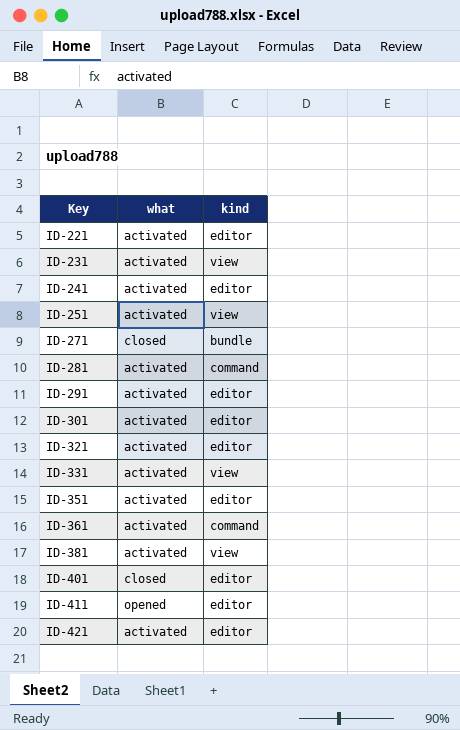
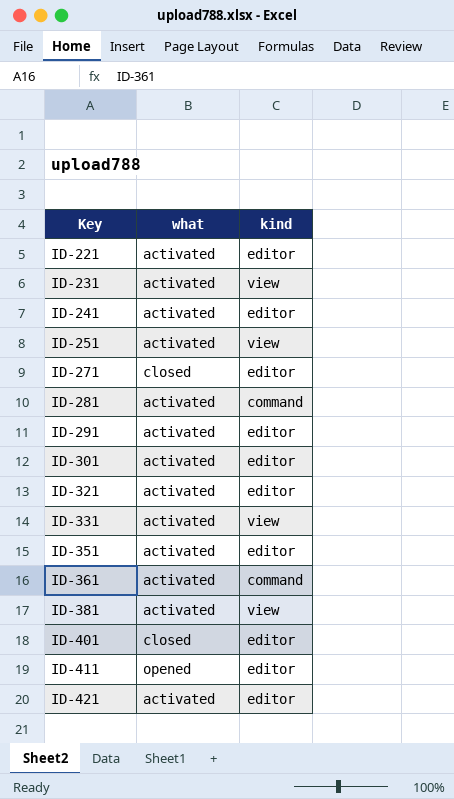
ID-271 | kind: bundle -> editor

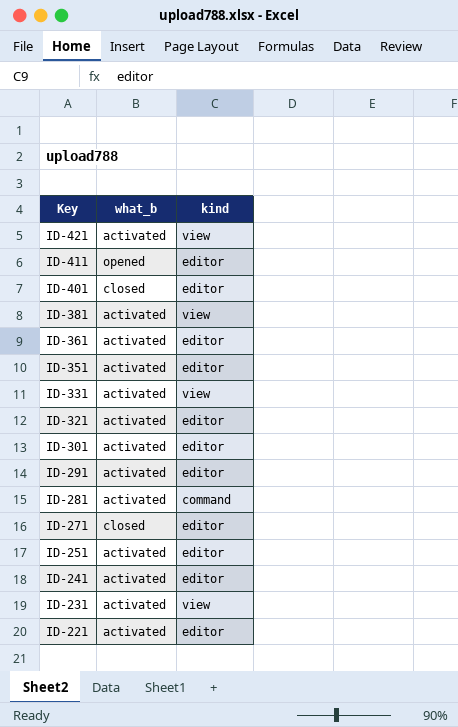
row order: Key ascending -> Key descending
column name: what -> what_b
ID-421 | kind: editor -> view
ID-361 | kind: command -> editor
ID-251 | kind: view -> editor

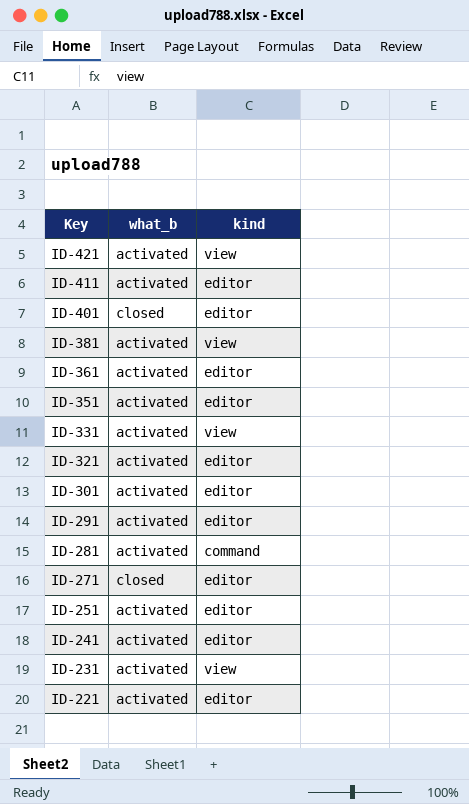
ID-411 | what_b: opened -> activated

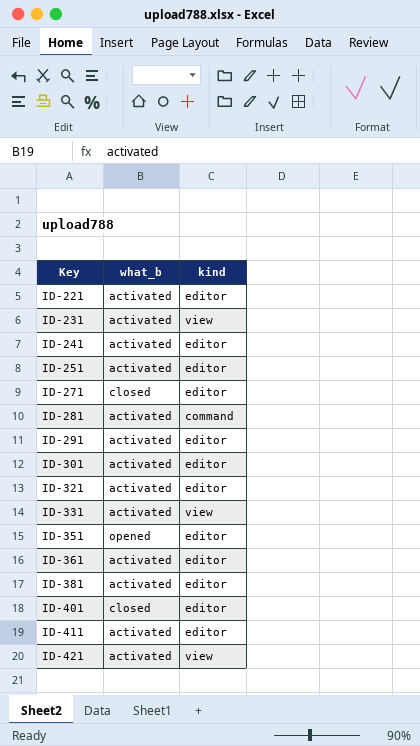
row order: Key descending -> Key ascending
ID-351 | what_b: activated -> opened
ID-381 | kind: view -> editor

